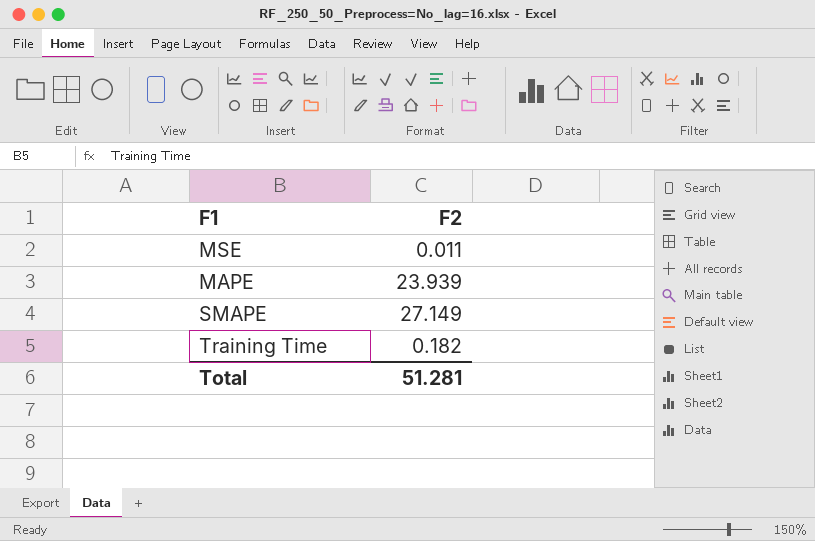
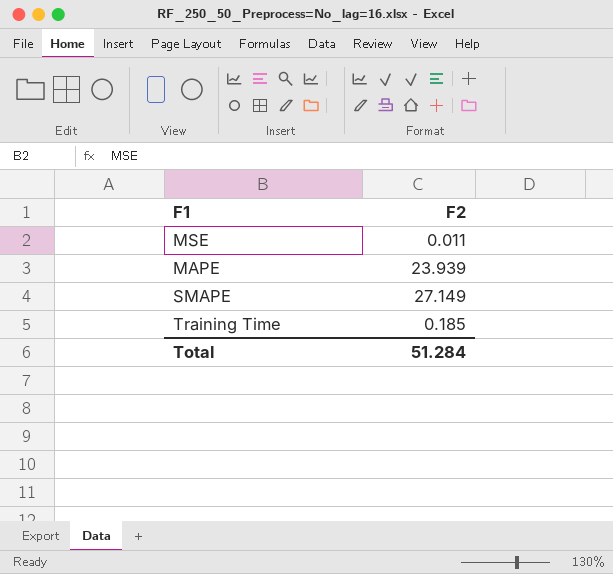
Training Time | F2: 0.182 -> 0.185
Total | F2: 51.281 -> 51.284

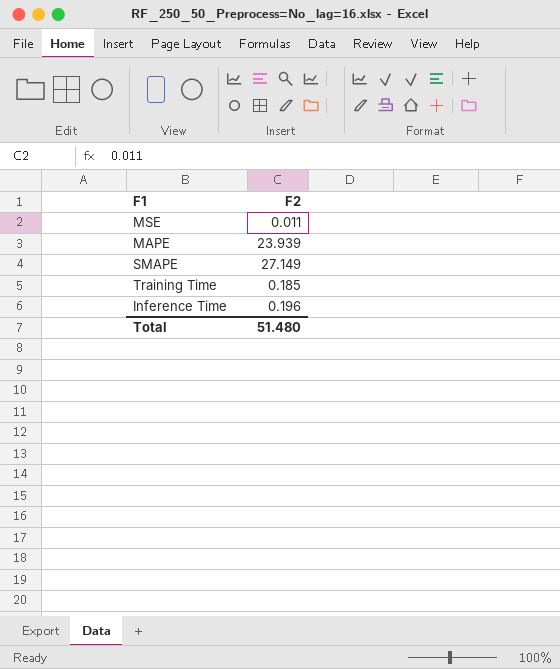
row Inference Time: none -> 0.196
Total | F2: 51.284 -> 51.480

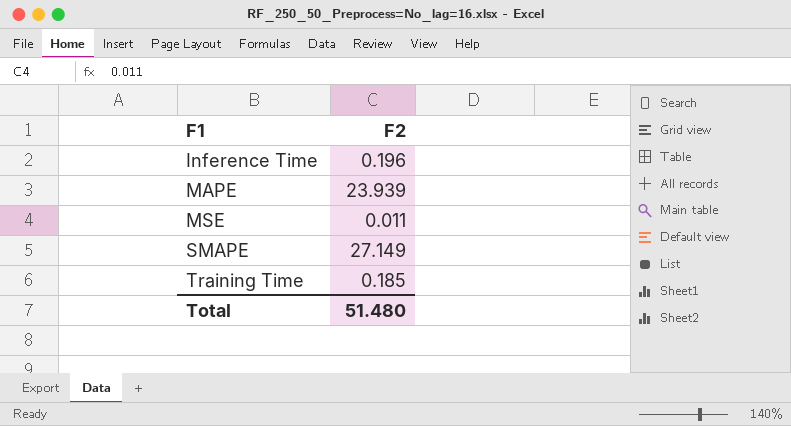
row order: none -> F1 ascending

